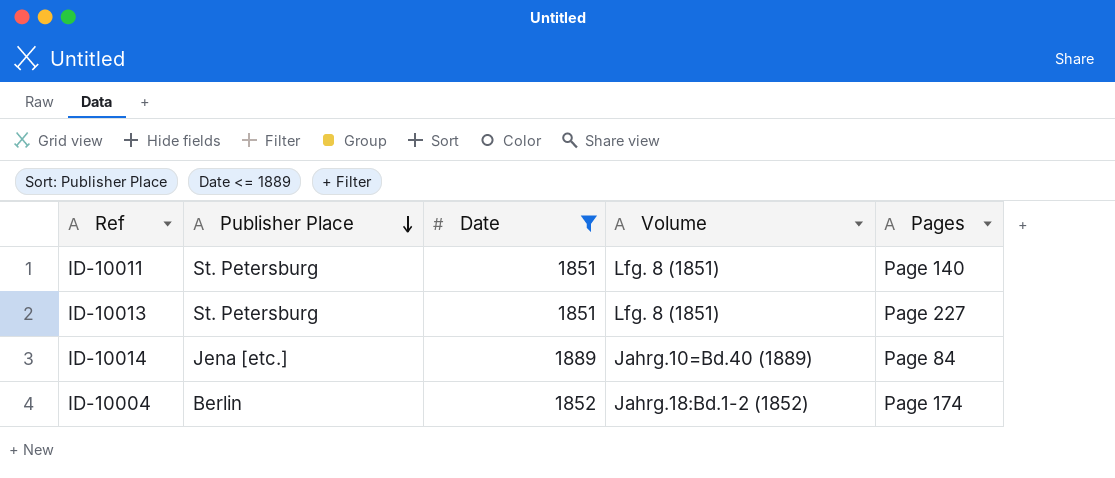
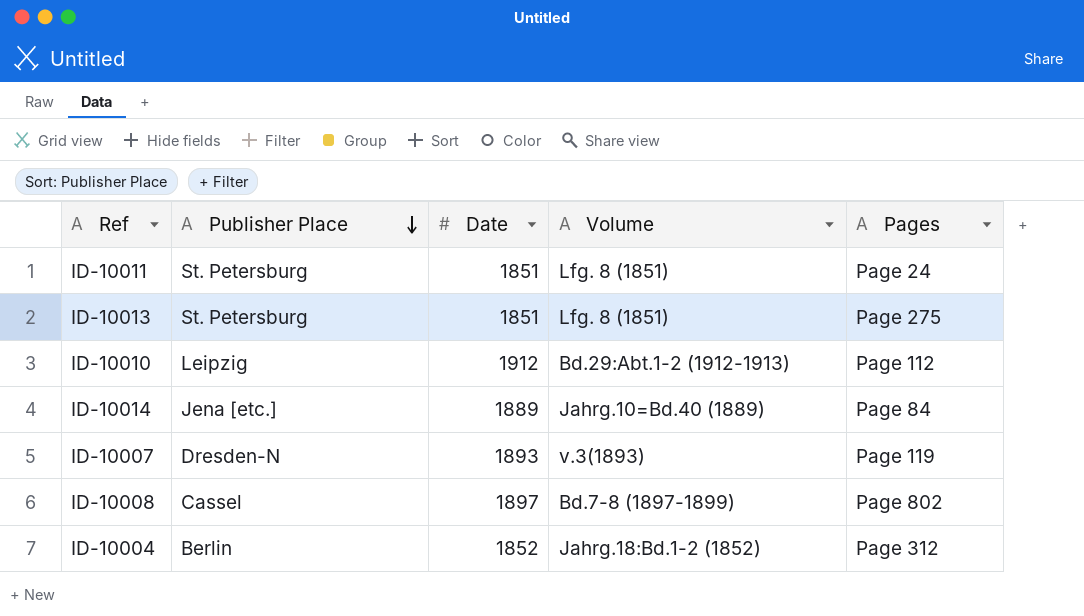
filter: Date <= 1889 -> none
ID-10011 | Pages: Page 140 -> Page 24
ID-10013 | Pages: Page 227 -> Page 275
ID-10004 | Pages: Page 174 -> Page 312

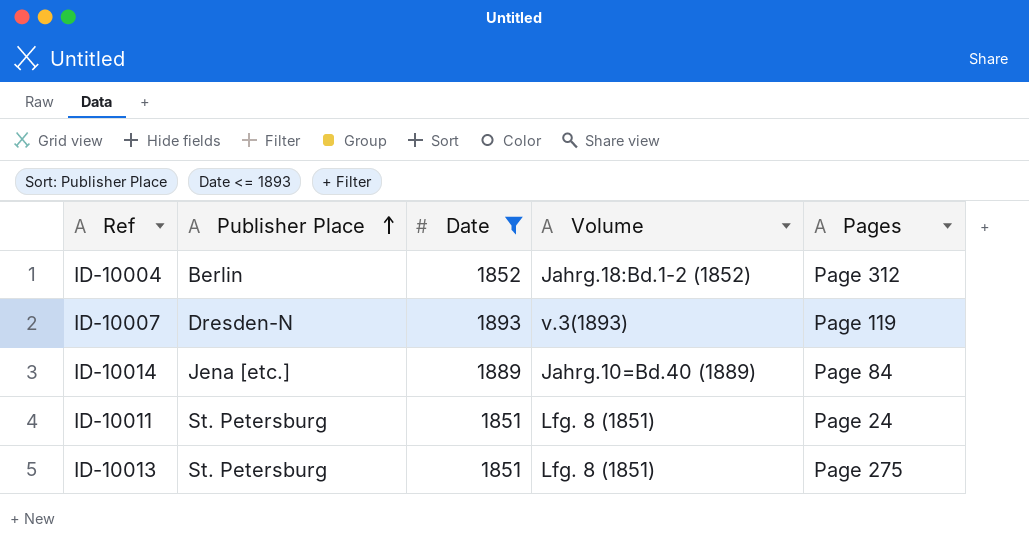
filter: none -> Date <= 1893
row order: Publisher Place descending -> Publisher Place ascending

